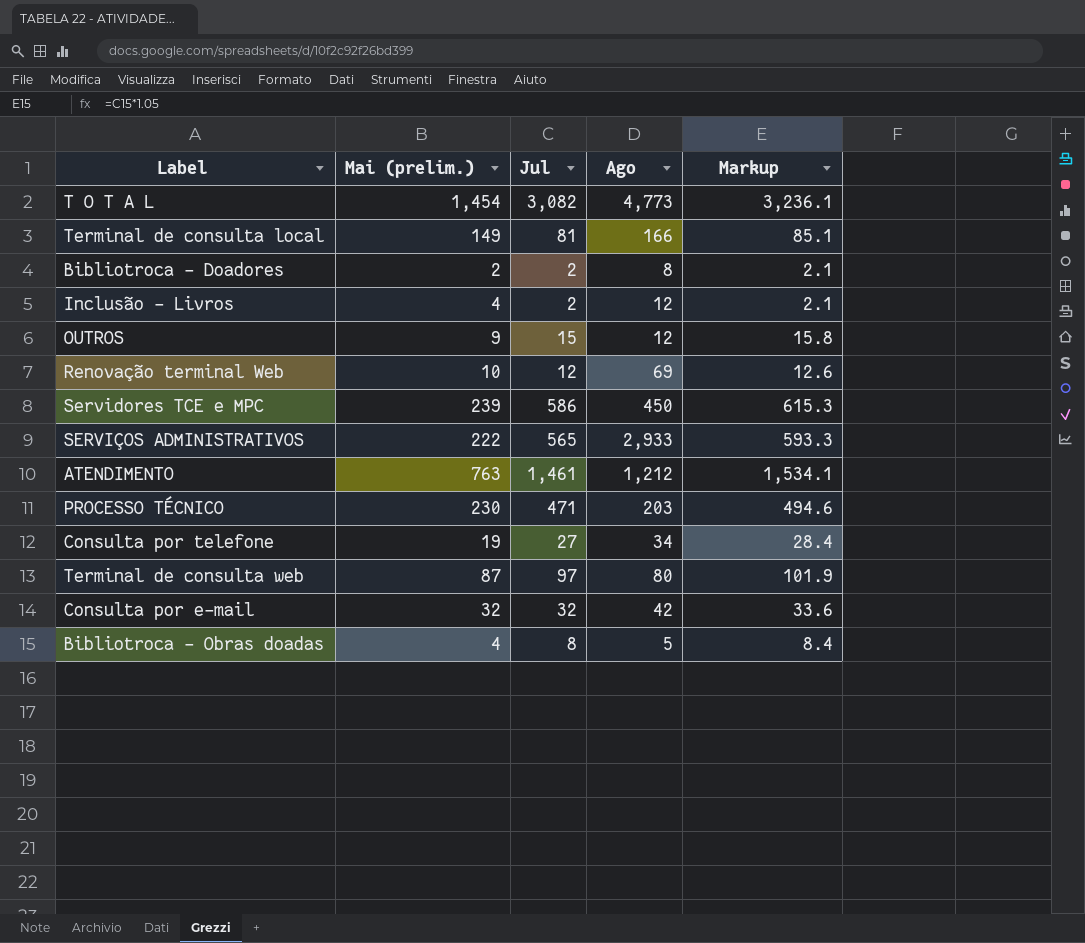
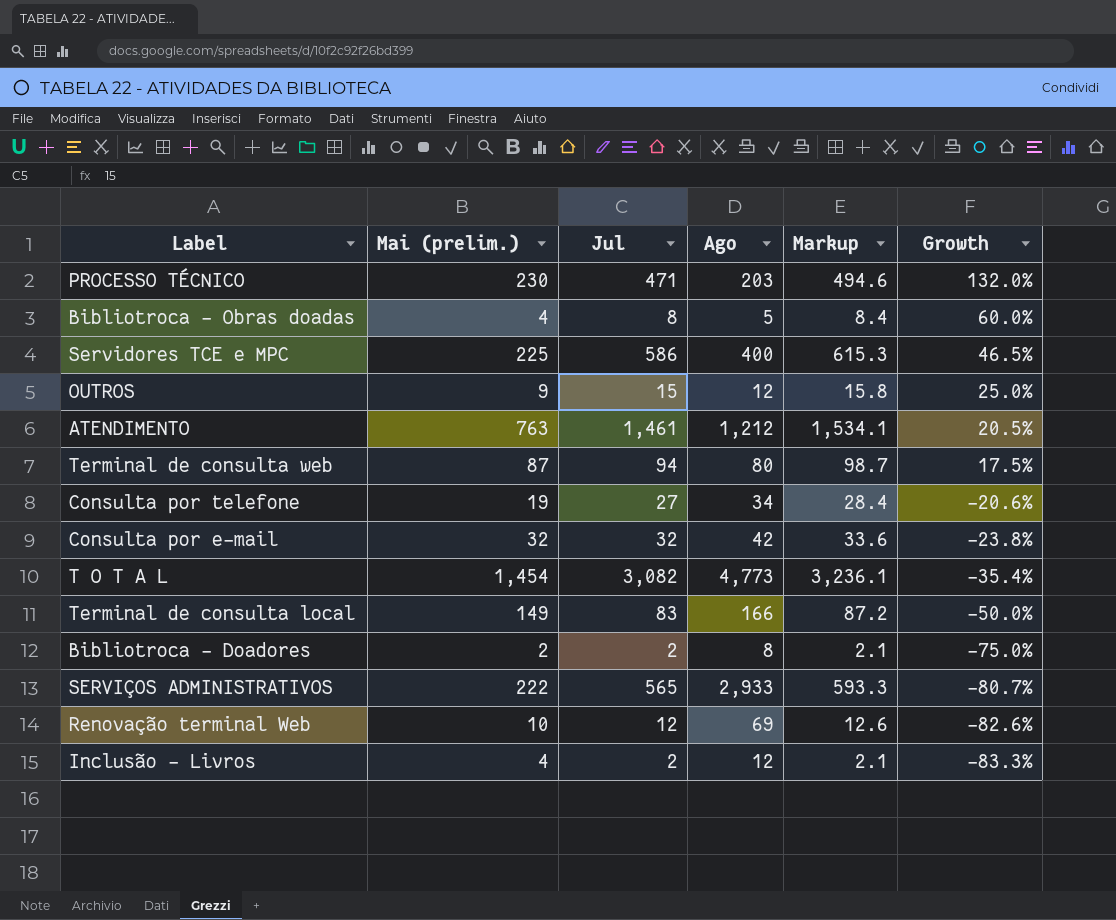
row order: none -> Growth descending
column Growth | formula: none -> ([Jul] - [Ago]) / [Ago]
Servidores TCE e MPC | Mai (prelim.): 239 -> 225
Servidores TCE e MPC | Ago: 450 -> 400
Terminal de consulta web | Jul: 97 -> 94
Terminal de consulta web | Markup: 101.9 -> 98.7
Terminal de consulta local | Jul: 81 -> 83
Terminal de consulta local | Markup: 85.1 -> 87.2

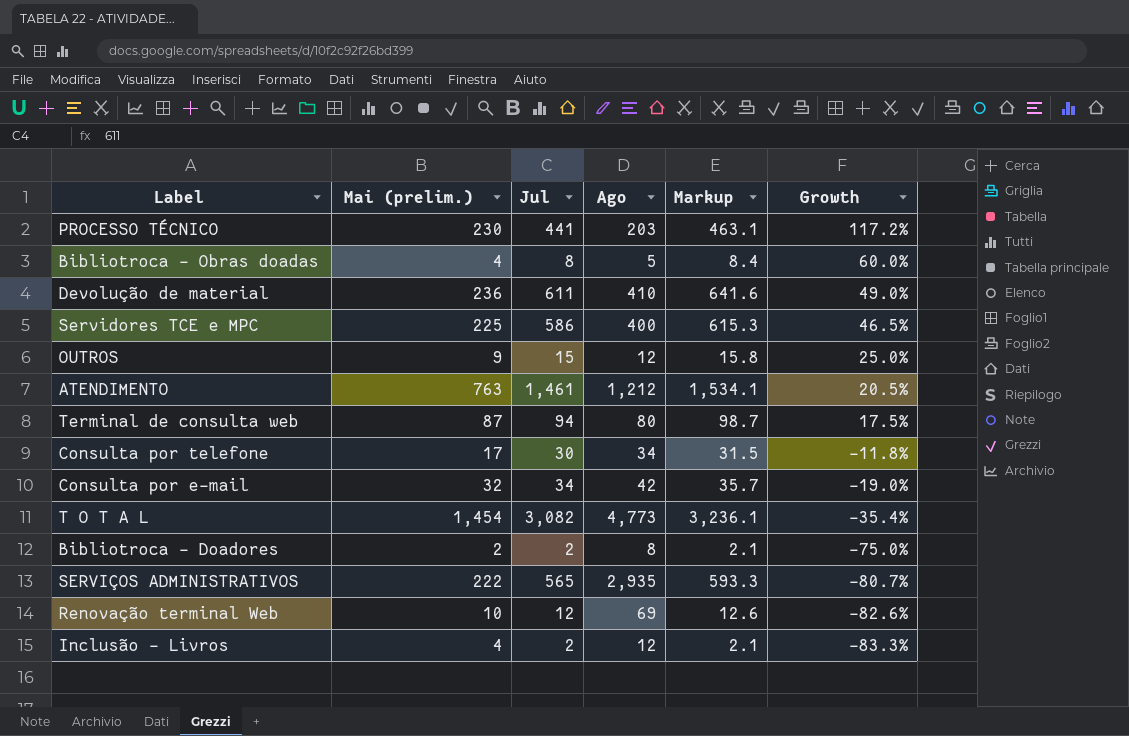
row Terminal de consulta local: 149 | 83 | 166 | 87.2 | -50.0% -> none
PROCESSO TÉCNICO | Jul: 471 -> 441
PROCESSO TÉCNICO | Markup: 494.6 -> 463.1
PROCESSO TÉCNICO | Growth: 132.0% -> 117.2%
row Devolução de material: none -> 236 | 611 | 410 | 641.6 | 49.0%
Consulta por telefone | Mai (prelim.): 19 -> 17
Consulta por telefone | Jul: 27 -> 30
Consulta por telefone | Markup: 28.4 -> 31.5
Consulta por telefone | Growth: -20.6% -> -11.8%
Consulta por e-mail | Jul: 32 -> 34
Consulta por e-mail | Markup: 33.6 -> 35.7
Consulta por e-mail | Growth: -23.8% -> -19.0%
SERVIÇOS ADMINISTRATIVOS | Ago: 2,933 -> 2,935

